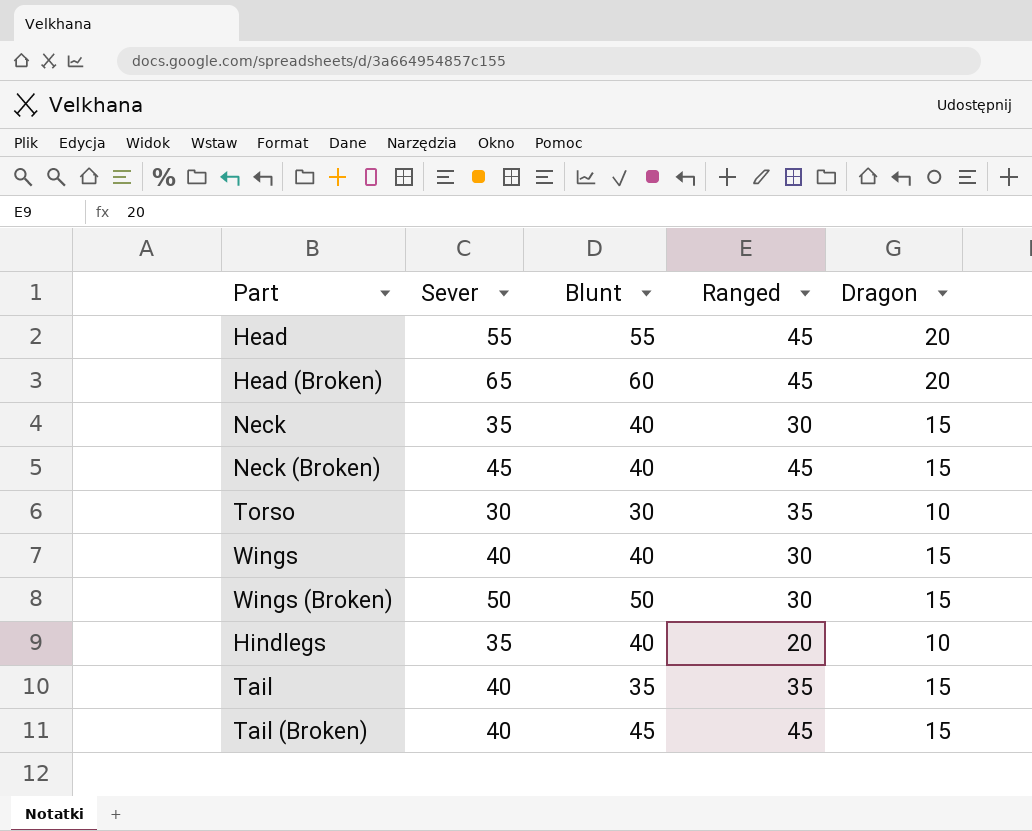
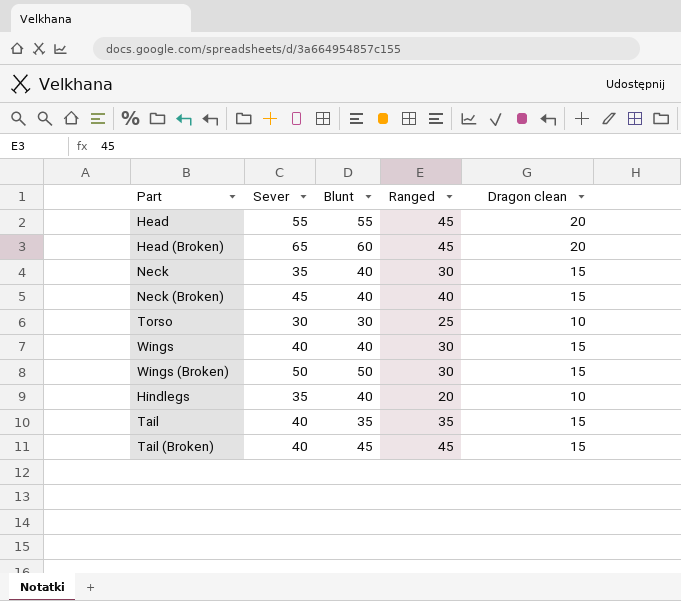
column name: Dragon -> Dragon clean
Neck (Broken) | Ranged: 45 -> 40
Torso | Ranged: 35 -> 25

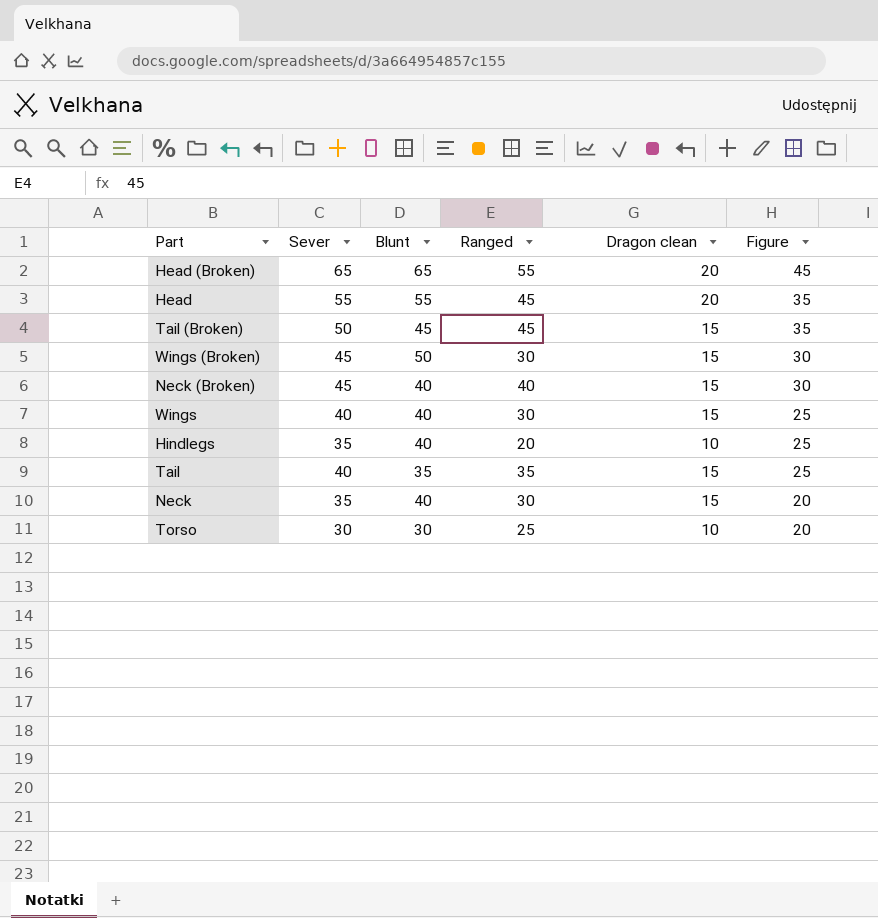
row order: none -> Figure descending
column Figure | formula: none -> [Sever] - [Dragon clean]
Head (Broken) | Blunt: 60 -> 65
Head (Broken) | Ranged: 45 -> 55
Tail (Broken) | Sever: 40 -> 50
Wings (Broken) | Sever: 50 -> 45

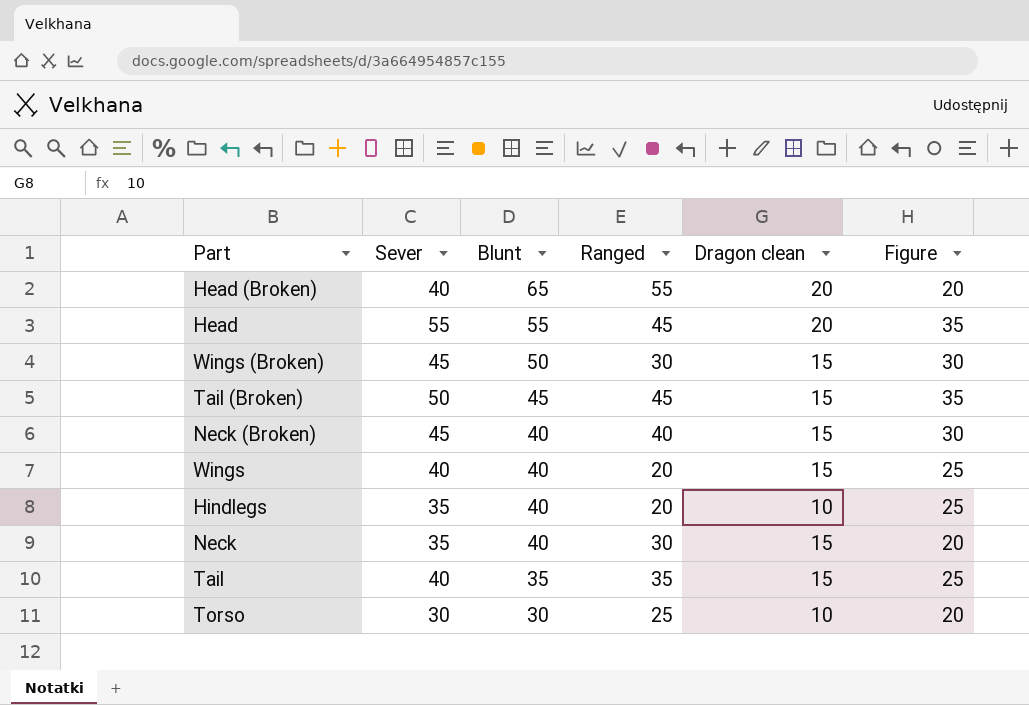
row order: Figure descending -> Blunt descending
Head (Broken) | Sever: 65 -> 40
Head (Broken) | Figure: 45 -> 20
Wings | Ranged: 30 -> 20

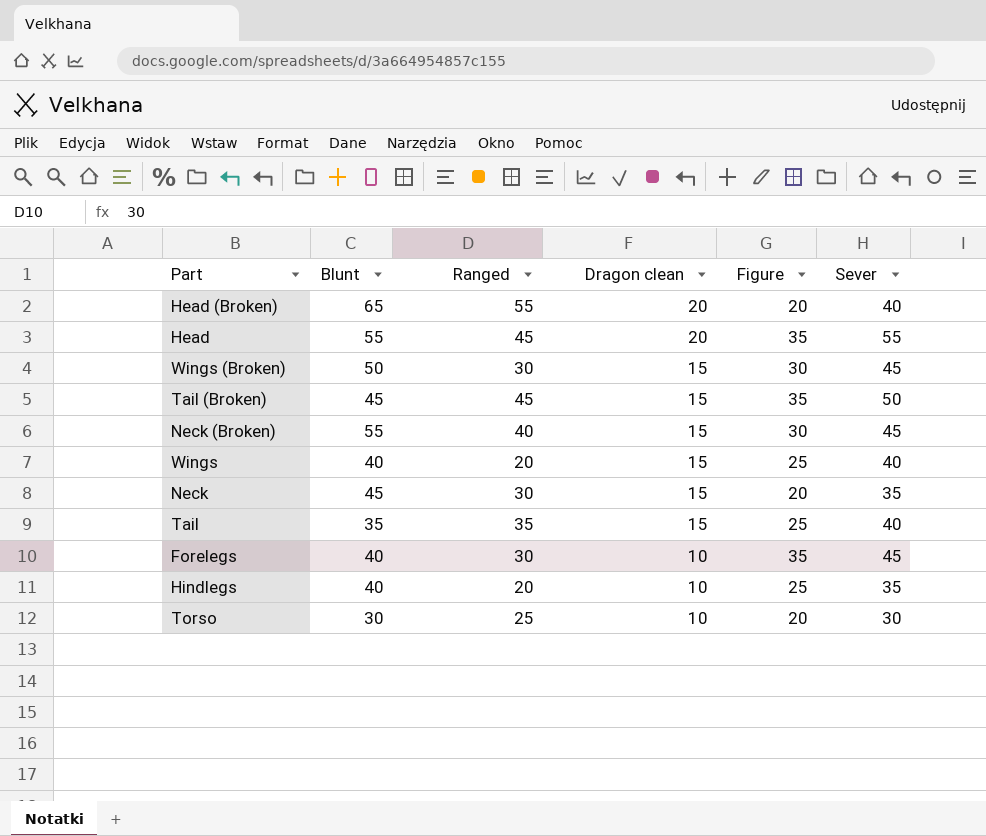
row order: Blunt descending -> Dragon clean descending
column Sever | position: 2 -> 6
Neck (Broken) | Blunt: 40 -> 55
Neck | Blunt: 40 -> 45
row Forelegs: none -> 40 | 30 | 10 | 35 | 45

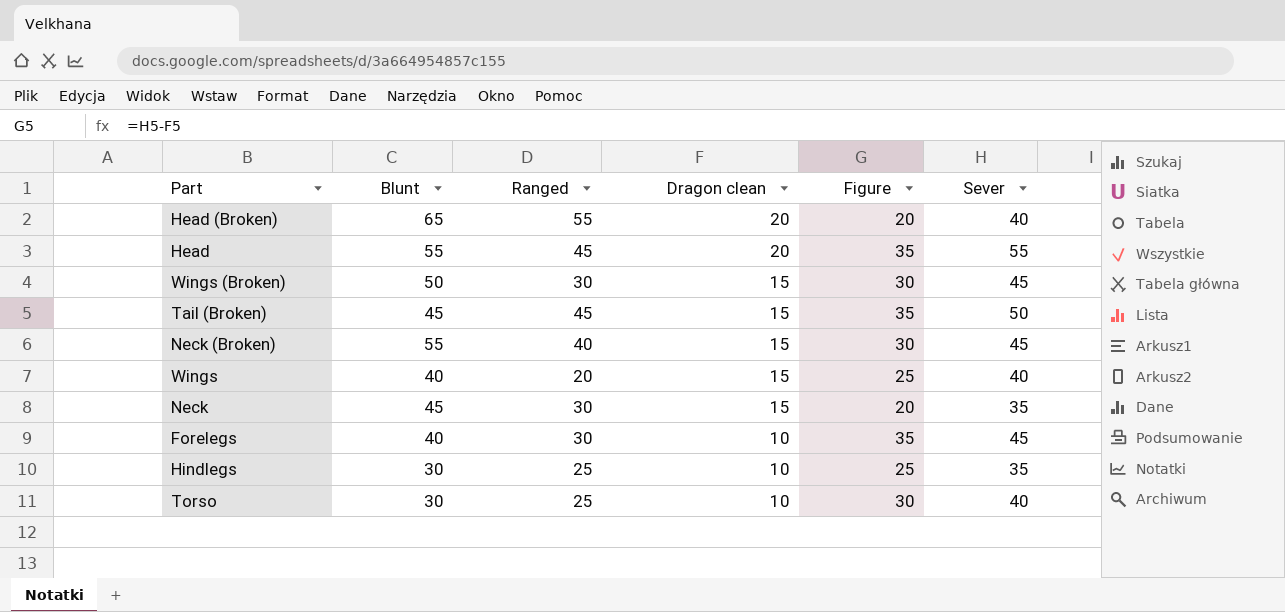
row Tail: 35 | 35 | 15 | 25 | 40 -> none
Hindlegs | Blunt: 40 -> 30
Hindlegs | Ranged: 20 -> 25
Torso | Figure: 20 -> 30
Torso | Sever: 30 -> 40

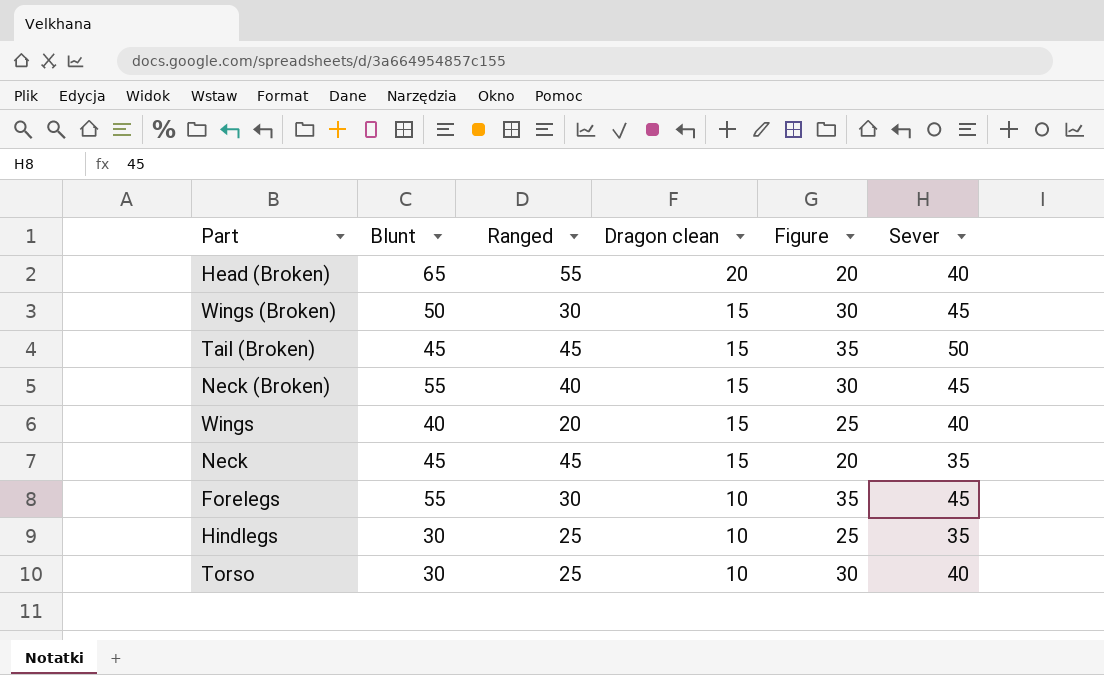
row Head: 55 | 45 | 20 | 35 | 55 -> none
Neck | Ranged: 30 -> 45
Forelegs | Blunt: 40 -> 55

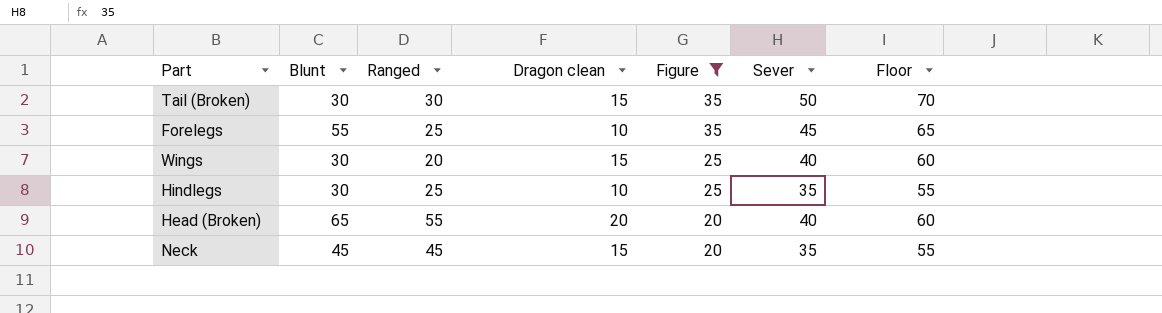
filter: none -> Figure != 30
row order: Dragon clean descending -> Figure descending
column Floor | formula: none -> [Sever] + 20
Tail (Broken) | Blunt: 45 -> 30
Tail (Broken) | Ranged: 45 -> 30
Forelegs | Ranged: 30 -> 25
Wings | Blunt: 40 -> 30

